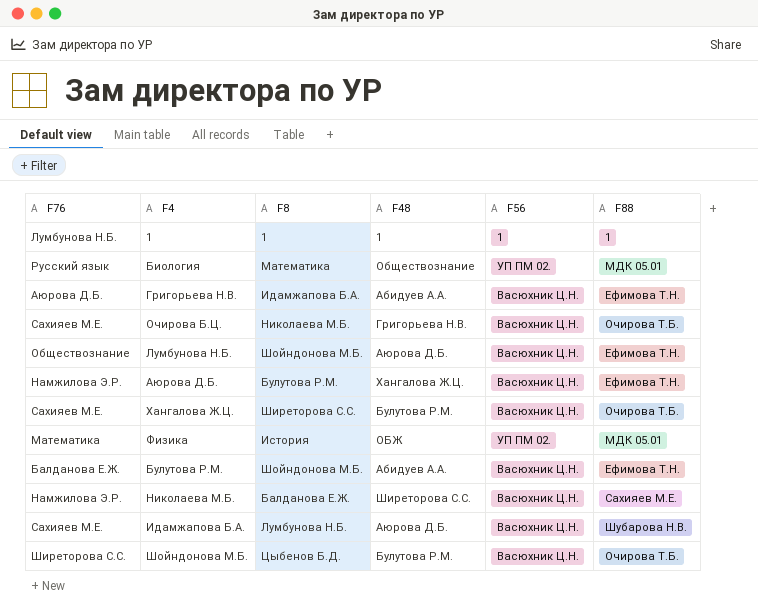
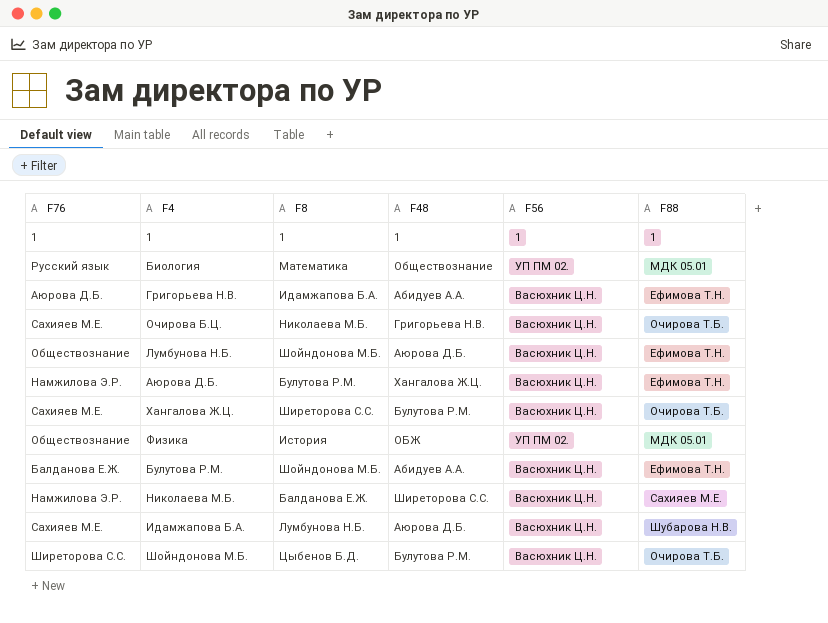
1 | F76: Лумбунова Н.Б. -> 1
Физика | F76: Математика -> Обществознание

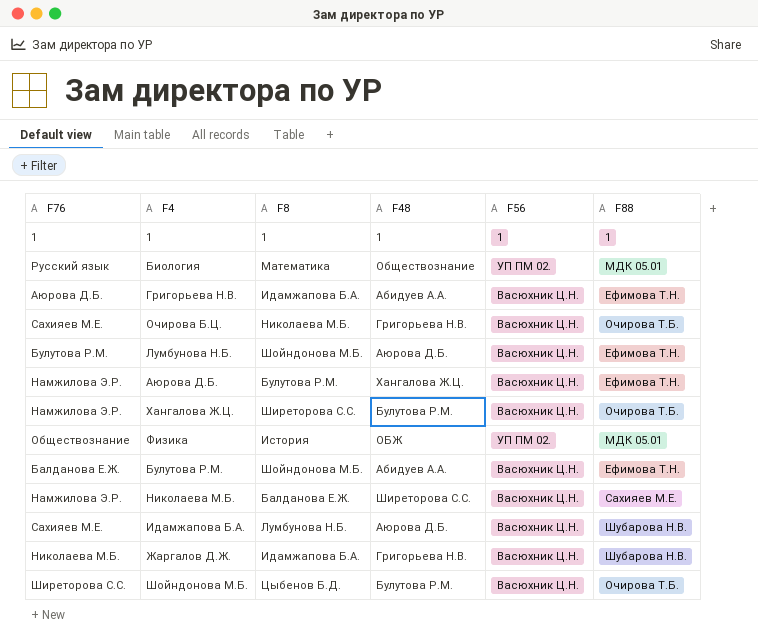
Лумбунова Н.Б. | F76: Обществознание -> Булутова Р.М.
Хангалова Ж.Ц. | F76: Сахияев М.Е. -> Намжилова Э.Р.
row Жаргалов Д.Ж.: none -> Николаева М.Б. | Идамжапова Б.А. | Григорьева Н.В. | Васюхник Ц.Н. | Шубарова Н.В.

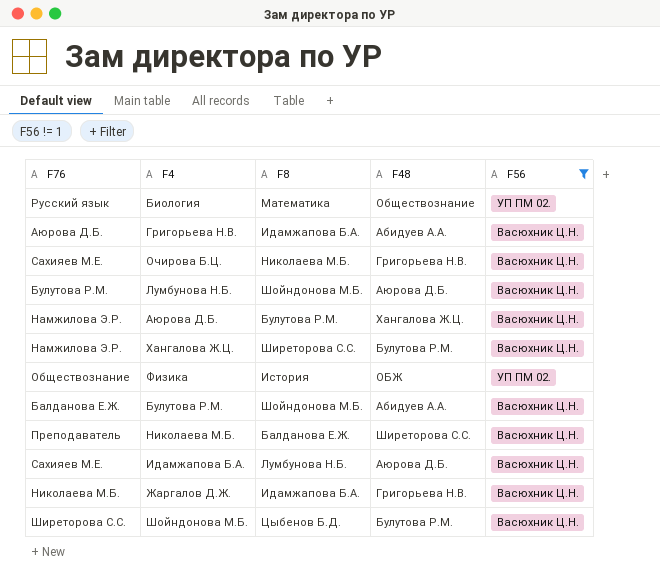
filter: none -> F56 != 1
column F88 | position: 6 -> none
Николаева М.Б. | F76: Намжилова Э.Р. -> Преподаватель

